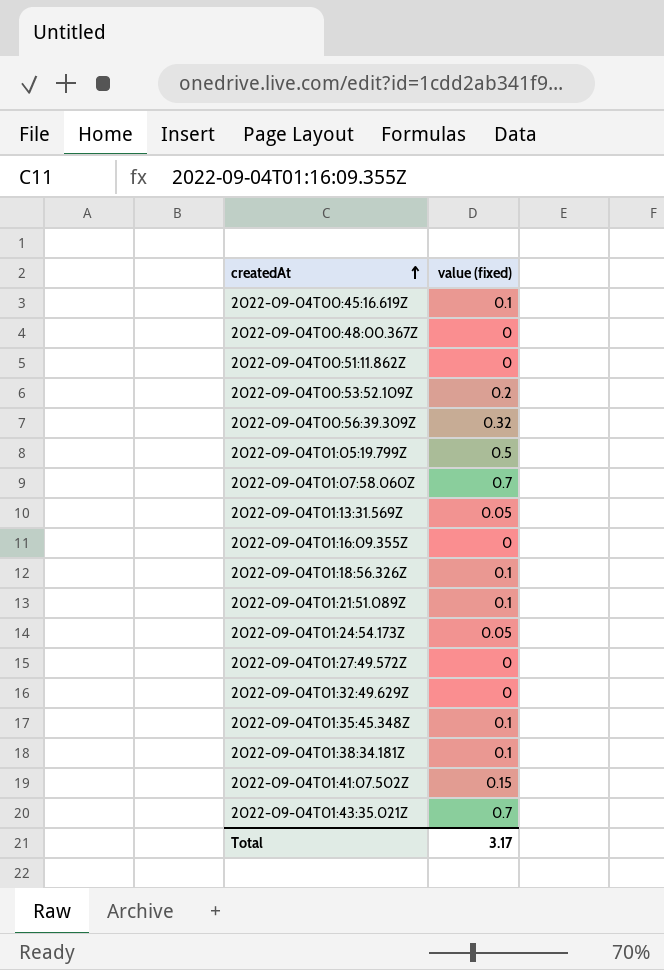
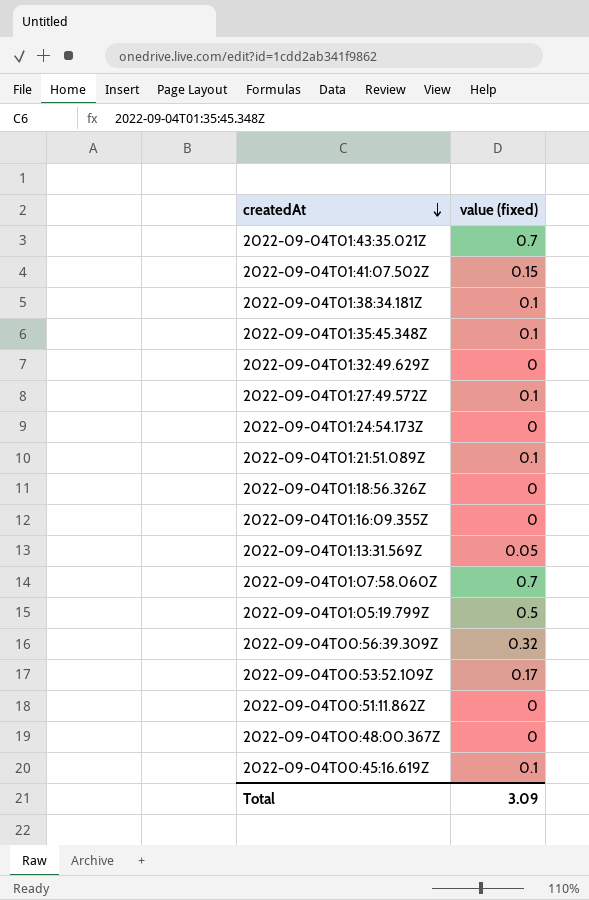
row order: createdAt ascending -> createdAt descending
2022-09-04T01:27:49.572Z | value (fixed): 0 -> 0.1
2022-09-04T01:24:54.173Z | value (fixed): 0.05 -> 0
2022-09-04T01:18:56.326Z | value (fixed): 0.1 -> 0
2022-09-04T00:53:52.109Z | value (fixed): 0.2 -> 0.17
Total | value (fixed): 3.17 -> 3.09

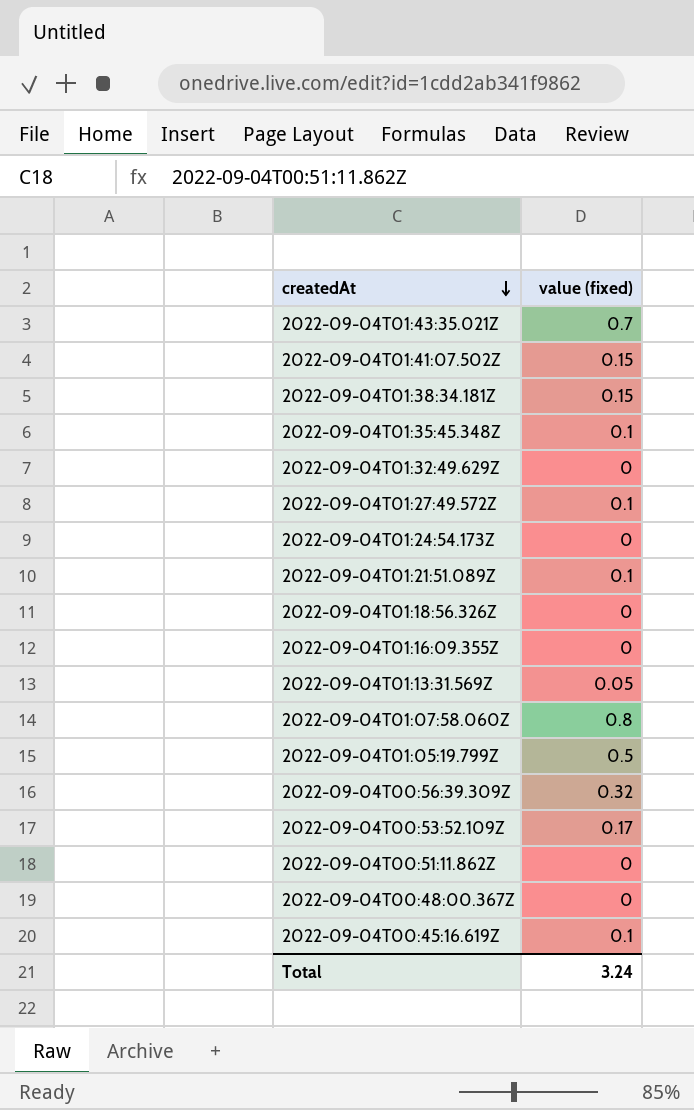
2022-09-04T01:38:34.181Z | value (fixed): 0.1 -> 0.15
2022-09-04T01:07:58.060Z | value (fixed): 0.7 -> 0.8
Total | value (fixed): 3.09 -> 3.24

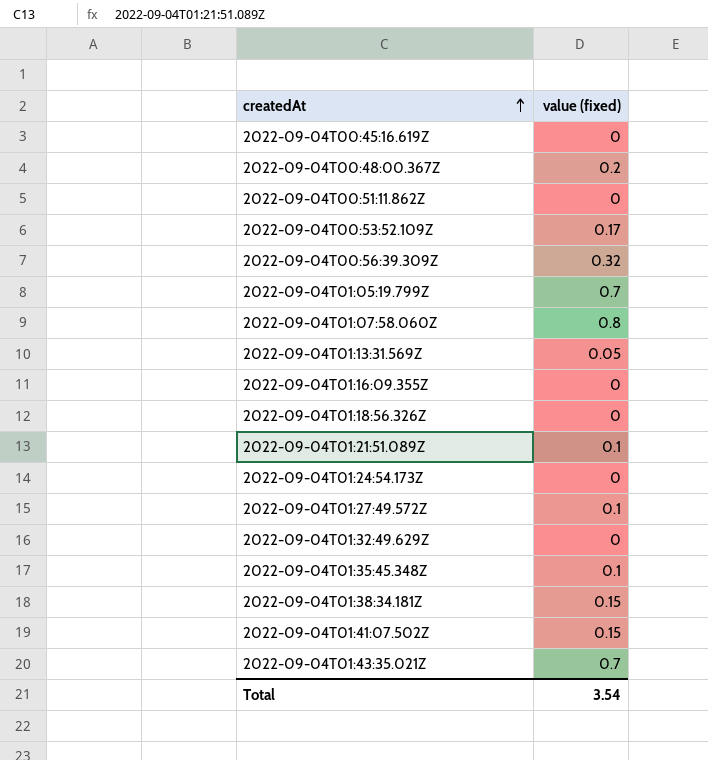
row order: createdAt descending -> createdAt ascending
2022-09-04T00:45:16.619Z | value (fixed): 0.1 -> 0
2022-09-04T00:48:00.367Z | value (fixed): 0 -> 0.2
2022-09-04T01:05:19.799Z | value (fixed): 0.5 -> 0.7
Total | value (fixed): 3.24 -> 3.54

